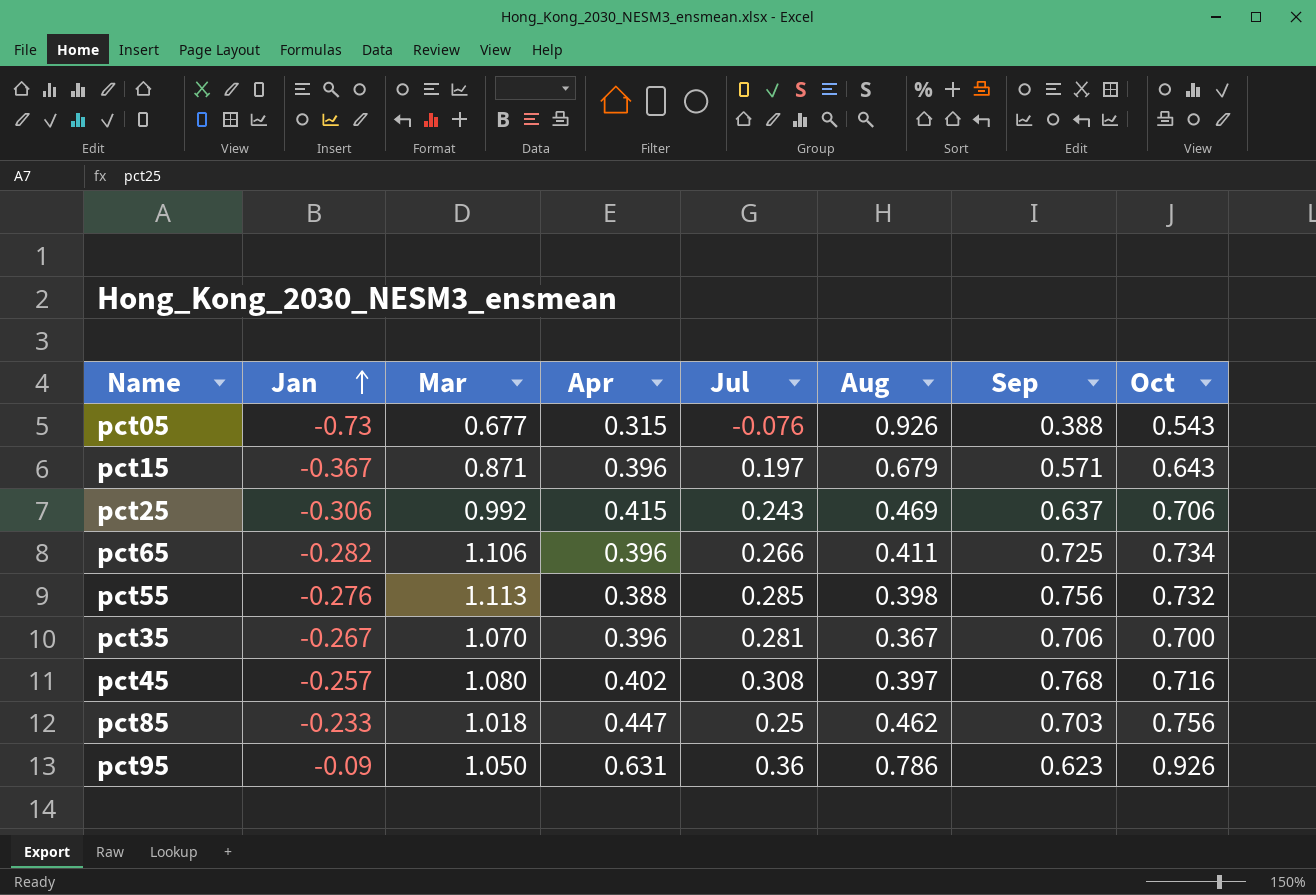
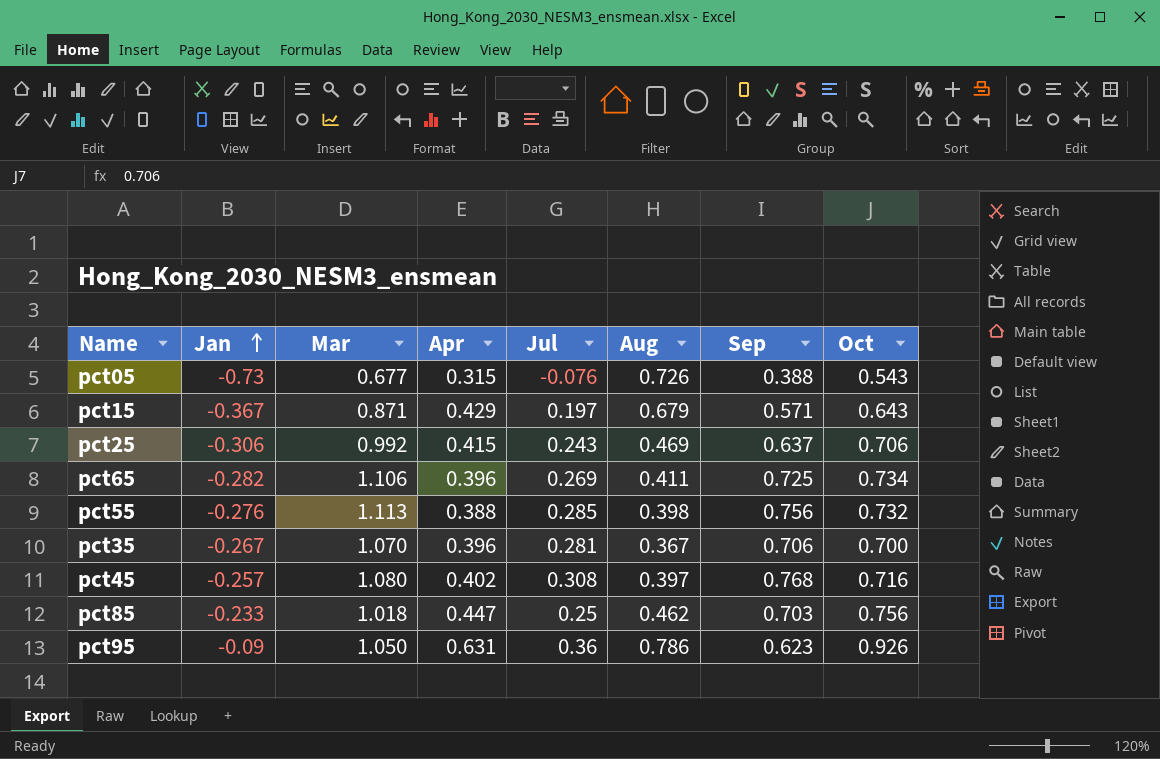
pct05 | Aug: 0.926 -> 0.726
pct15 | Apr: 0.396 -> 0.429
pct65 | Jul: 0.266 -> 0.269

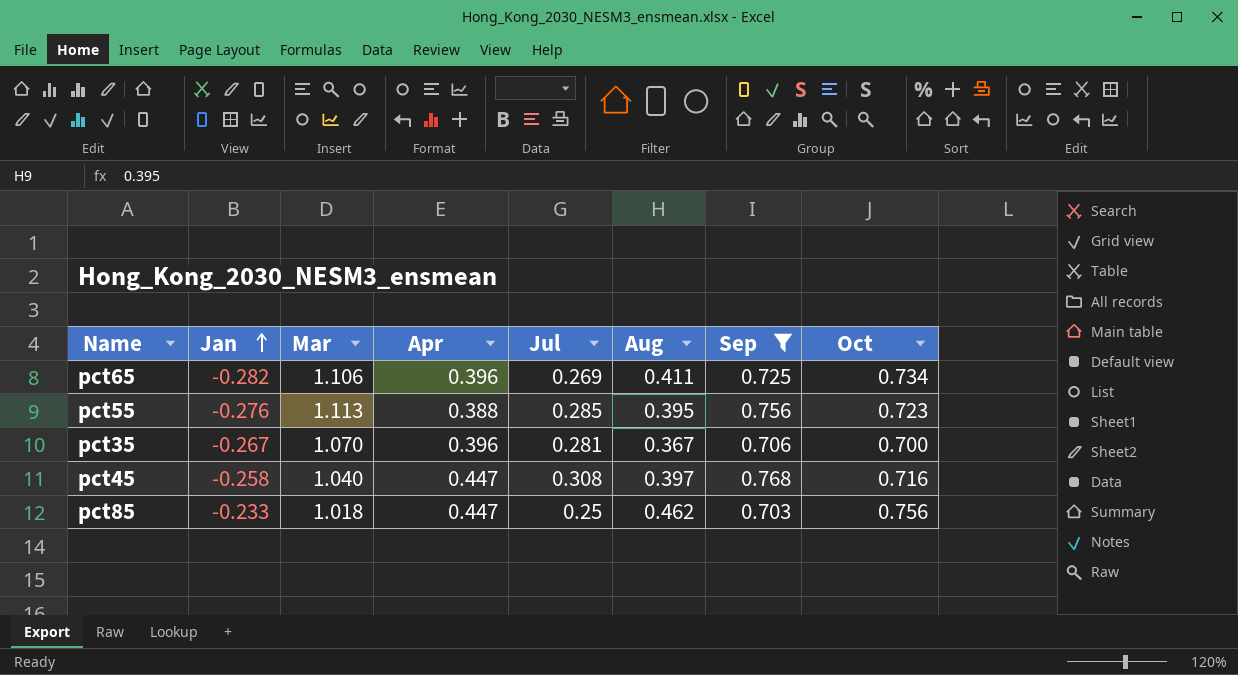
filter: none -> Sep >= 0.703
pct55 | Aug: 0.398 -> 0.395
pct55 | Oct: 0.732 -> 0.723
pct45 | Jan: -0.257 -> -0.258
pct45 | Mar: 1.080 -> 1.040
pct45 | Apr: 0.402 -> 0.447

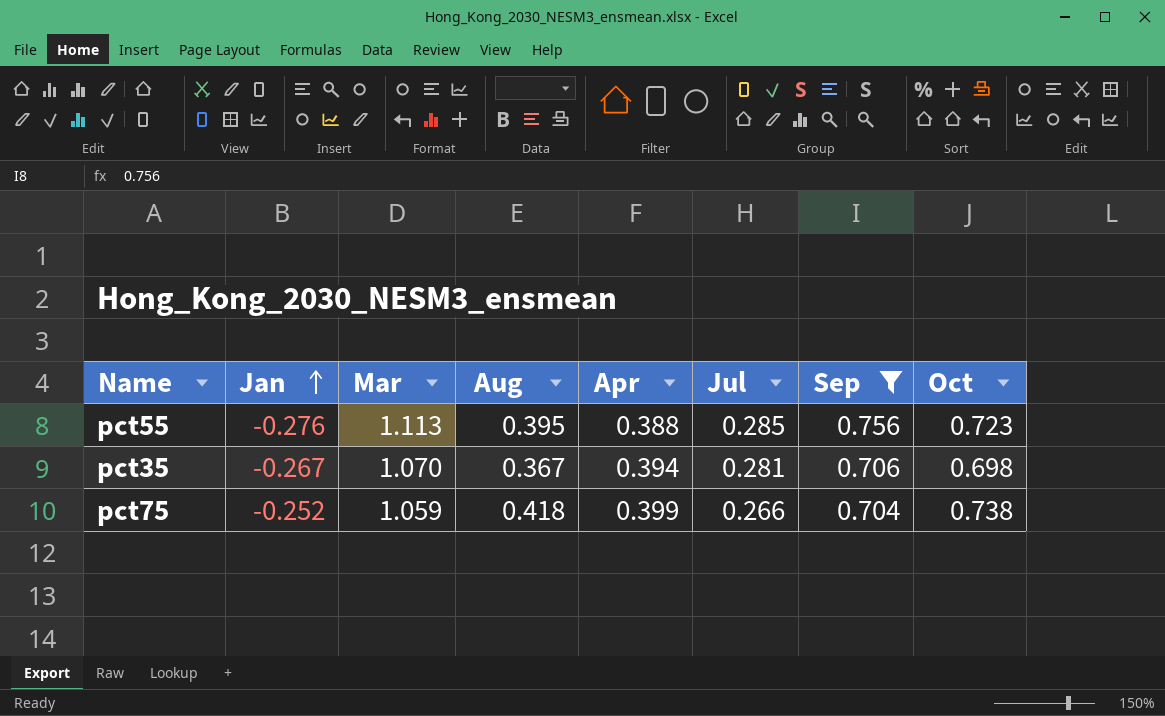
column Aug | position: 6 -> 4
row pct65: -0.282 | 1.106 | 0.396 | 0.269 | 0.411 | 0.725 | 0.734 -> none
row pct45: -0.258 | 1.040 | 0.447 | 0.308 | 0.397 | 0.768 | 0.716 -> none
row pct85: -0.233 | 1.018 | 0.447 | 0.25 | 0.462 | 0.703 | 0.756 -> none
pct35 | Apr: 0.396 -> 0.394
pct35 | Oct: 0.700 -> 0.698
row pct75: none -> -0.252 | 1.059 | 0.418 | 0.399 | 0.266 | 0.704 | 0.738

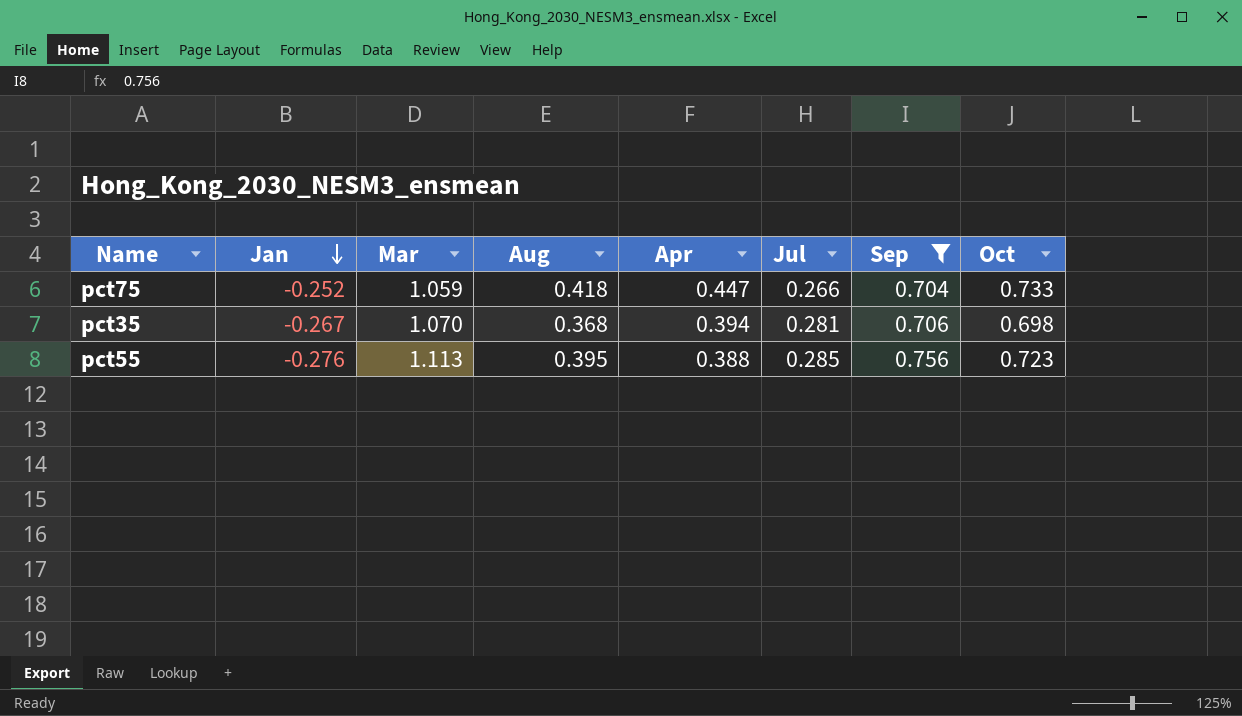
row order: Jan ascending -> Jan descending
pct75 | Apr: 0.399 -> 0.447
pct75 | Oct: 0.738 -> 0.733
pct35 | Aug: 0.367 -> 0.368

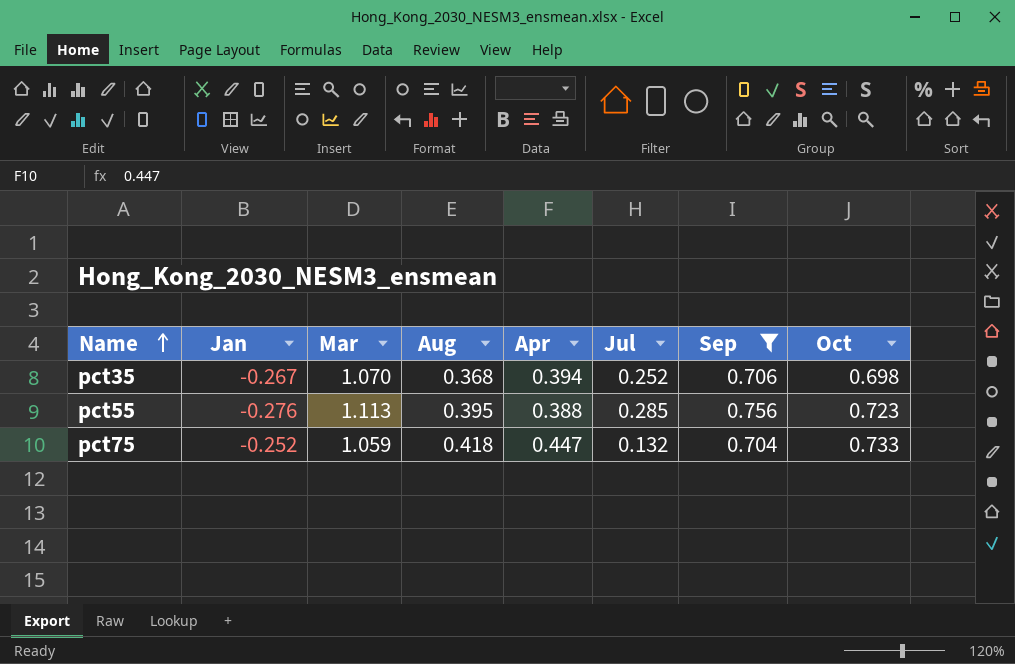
row order: Jan descending -> Name ascending
pct35 | Jul: 0.281 -> 0.252
pct75 | Jul: 0.266 -> 0.132

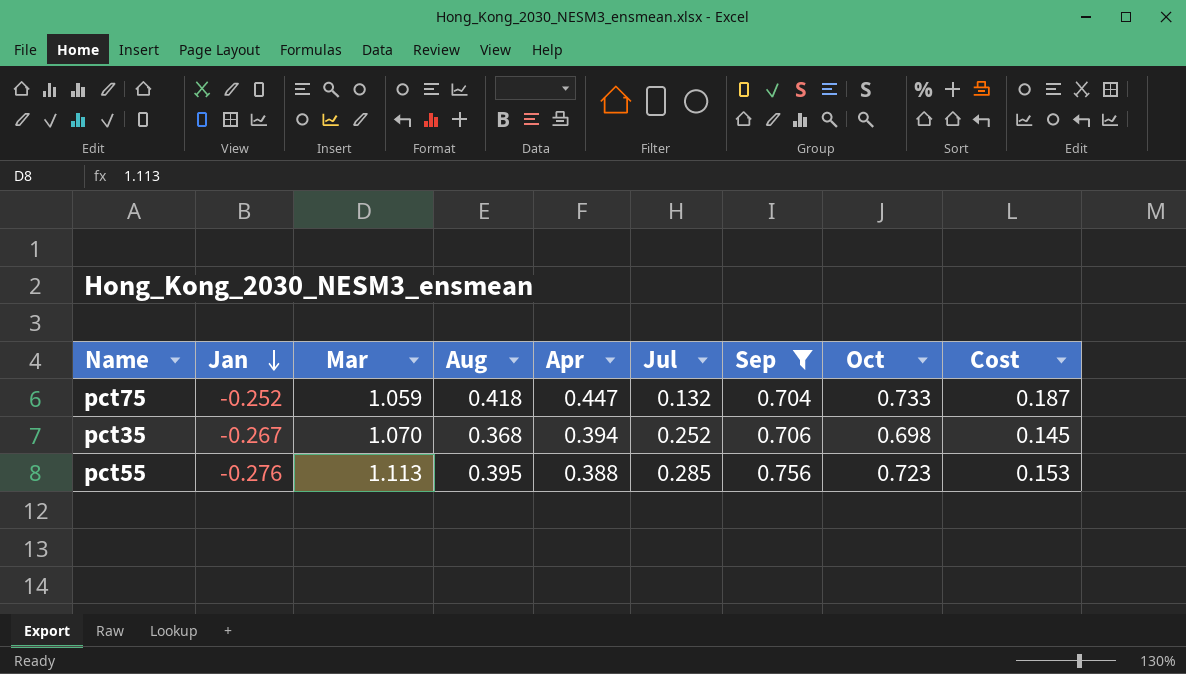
row order: Name ascending -> Jan descending
column Cost | formula: none -> [Aug] * [Apr]

